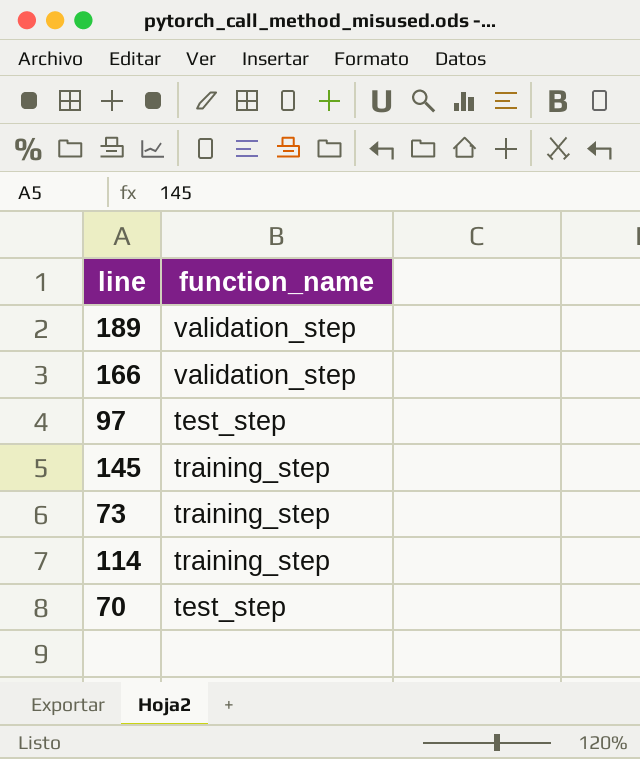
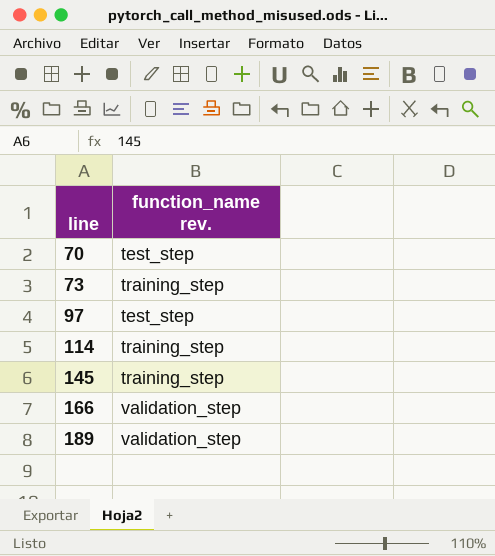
row order: none -> line ascending
column name: function_name -> function_name rev.

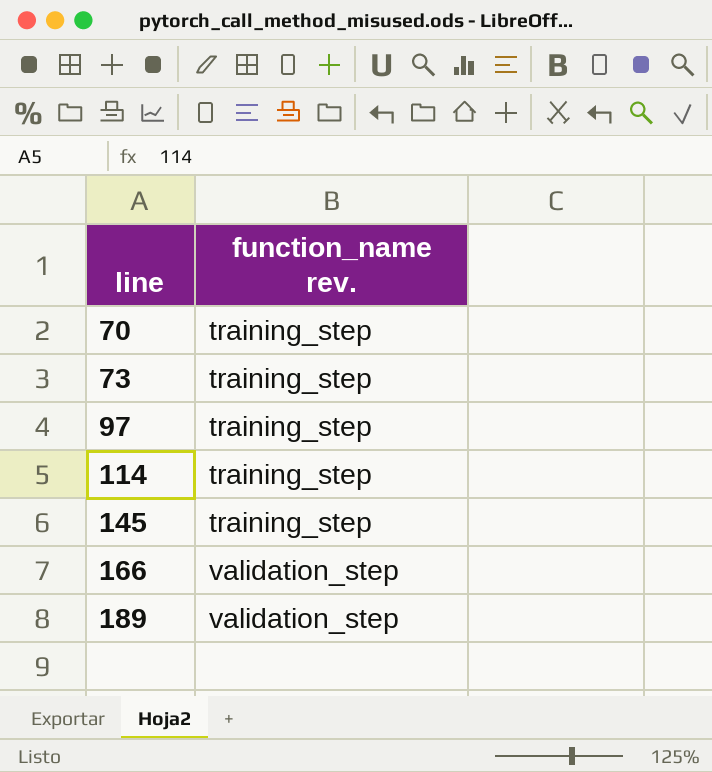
70 | function_name rev.: test_step -> training_step
97 | function_name rev.: test_step -> training_step

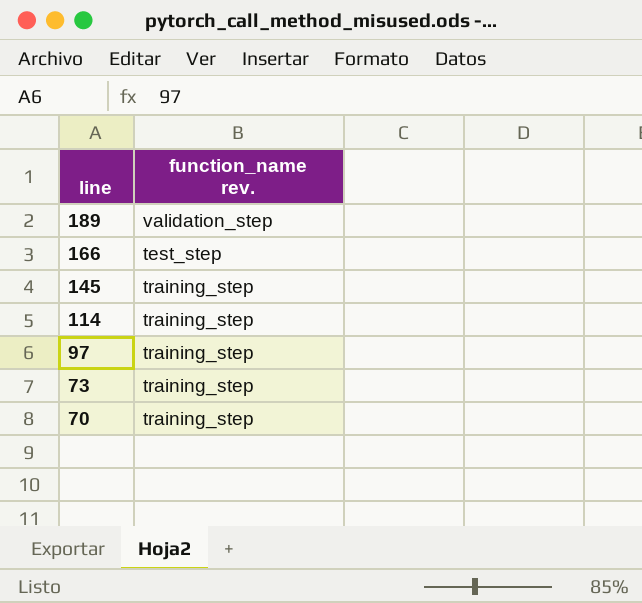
row order: line ascending -> line descending
166 | function_name rev.: validation_step -> test_step

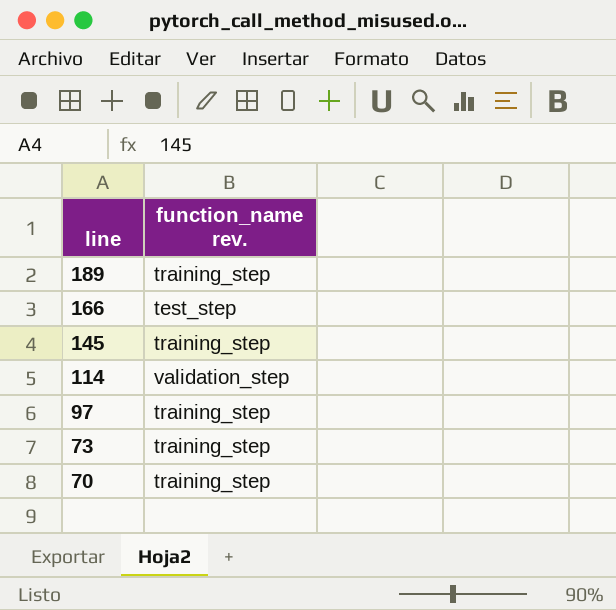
189 | function_name rev.: validation_step -> training_step
114 | function_name rev.: training_step -> validation_step

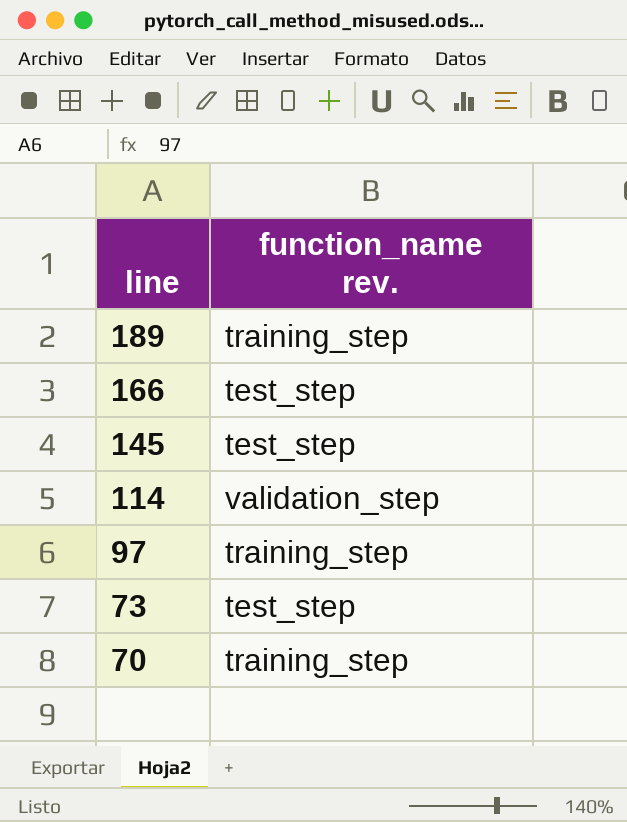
145 | function_name rev.: training_step -> test_step
73 | function_name rev.: training_step -> test_step

